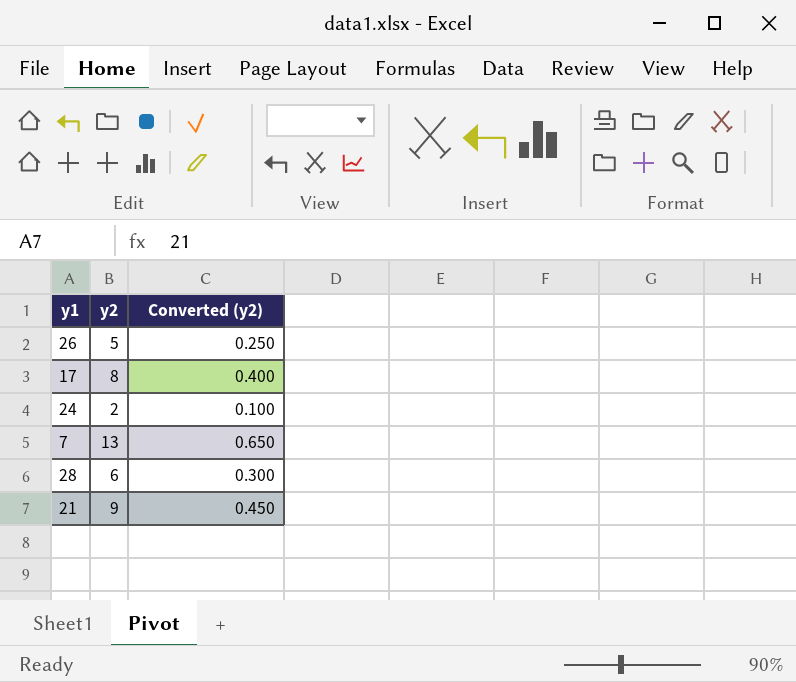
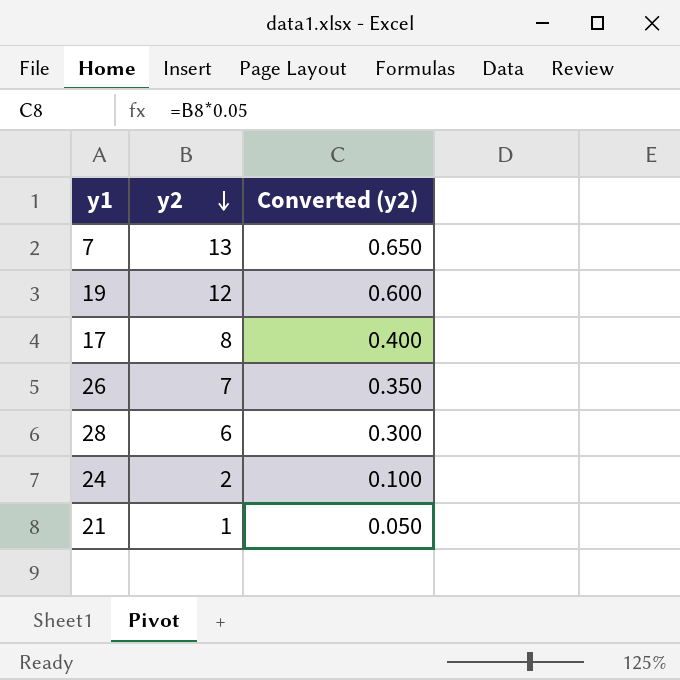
row order: none -> y2 descending
row 19: none -> 12 | 0.600
26 | y2: 5 -> 7
26 | Converted (y2): 0.250 -> 0.350
21 | y2: 9 -> 1
21 | Converted (y2): 0.450 -> 0.050

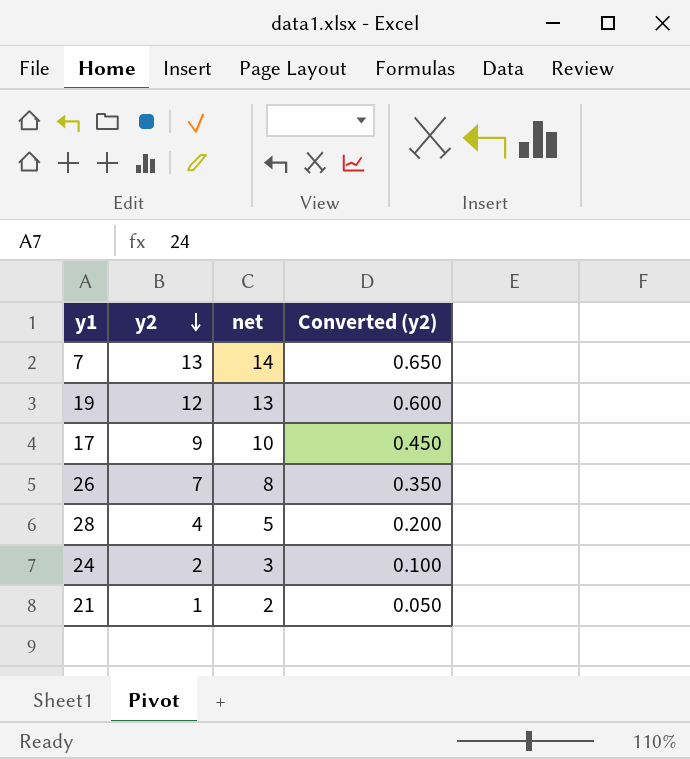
column net | formula: none -> [y2] + 1
17 | y2: 8 -> 9
17 | Converted (y2): 0.400 -> 0.450
28 | y2: 6 -> 4
28 | Converted (y2): 0.300 -> 0.200

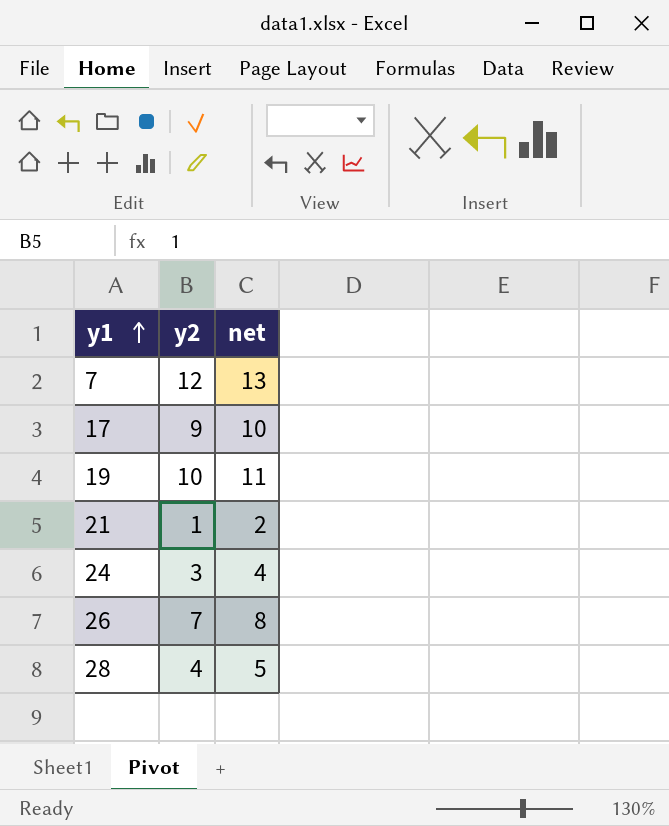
row order: y2 descending -> y1 ascending
column Converted (y2) | formula: [y2] * 0.05 -> none
7 | y2: 13 -> 12
7 | net: 14 -> 13
19 | y2: 12 -> 10
19 | net: 13 -> 11
24 | y2: 2 -> 3
24 | net: 3 -> 4

